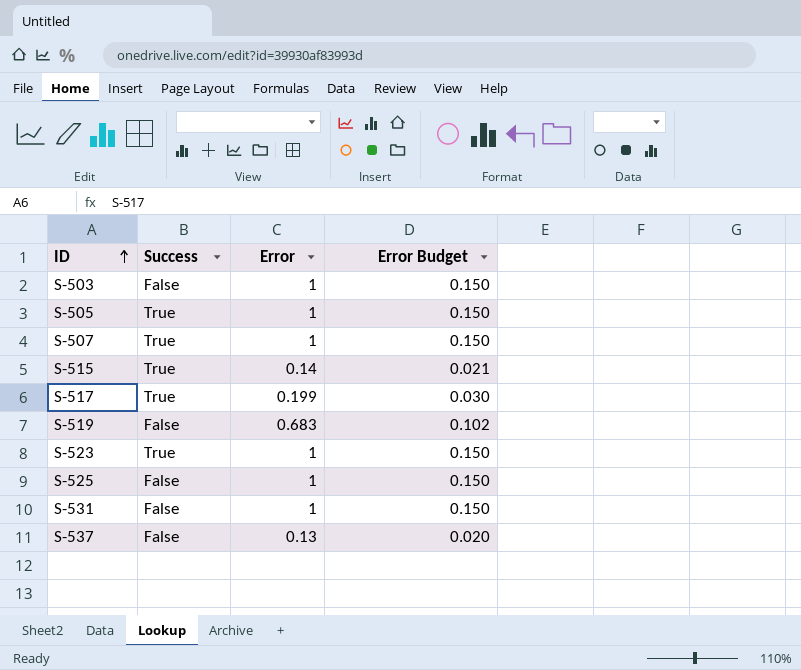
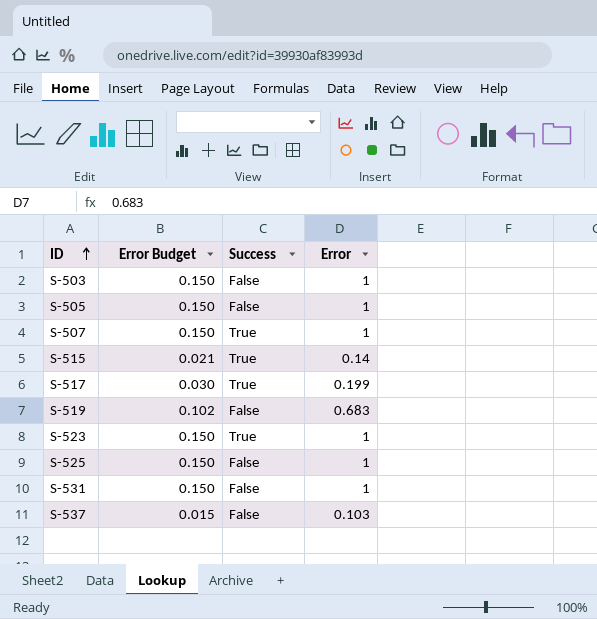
column Error Budget | position: 4 -> 2
S-505 | Success: True -> False
S-537 | Error Budget: 0.020 -> 0.015
S-537 | Error: 0.13 -> 0.103

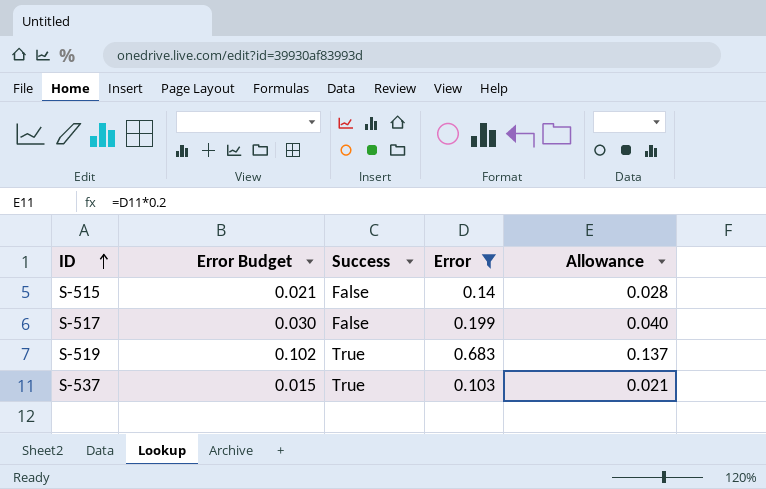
filter: none -> Error != 1
column Allowance | formula: none -> [Error] * 0.2
S-515 | Success: True -> False
S-517 | Success: True -> False
S-519 | Success: False -> True
S-537 | Success: False -> True

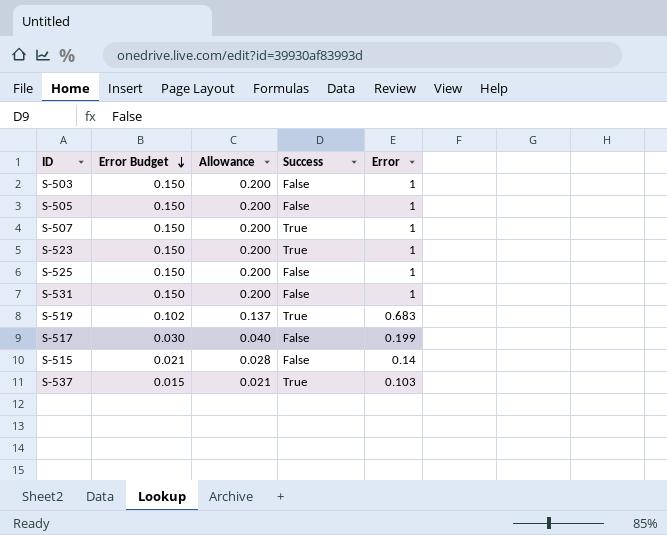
filter: Error != 1 -> none
row order: ID ascending -> Error Budget descending
column Allowance | position: 5 -> 3

